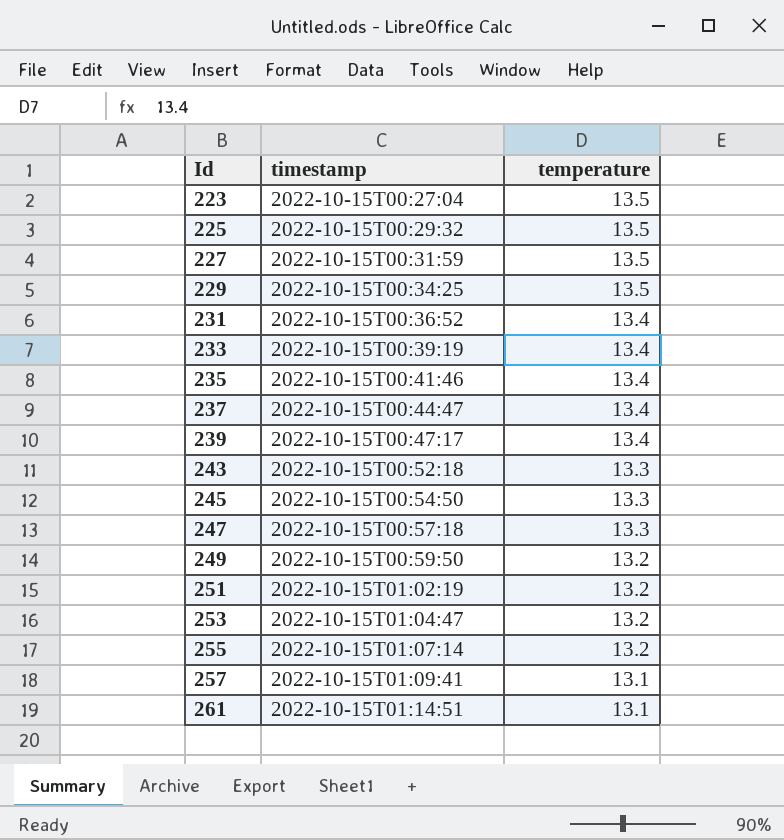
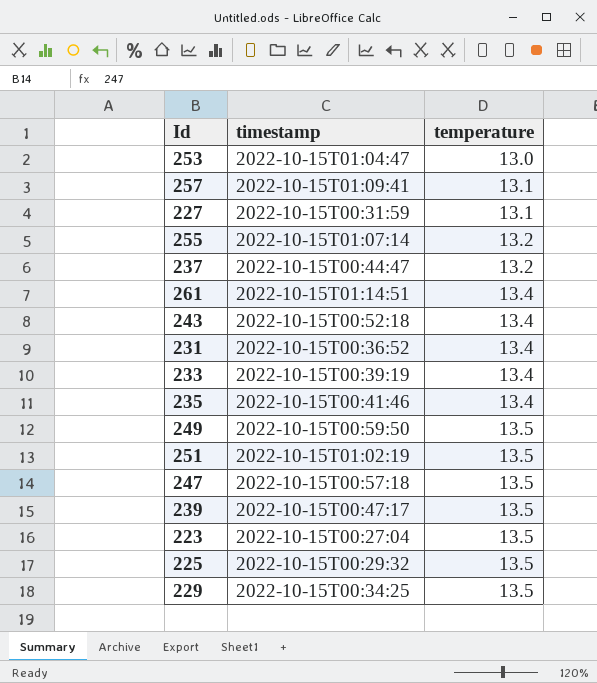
row order: Id ascending -> temperature ascending
row 245: 2022-10-15T00:54:50 | 13.3 -> none
253 | temperature: 13.2 -> 13.0
227 | temperature: 13.5 -> 13.1
237 | temperature: 13.4 -> 13.2
261 | temperature: 13.1 -> 13.4
243 | temperature: 13.3 -> 13.4
249 | temperature: 13.2 -> 13.5
251 | temperature: 13.2 -> 13.5
247 | temperature: 13.3 -> 13.5
239 | temperature: 13.4 -> 13.5

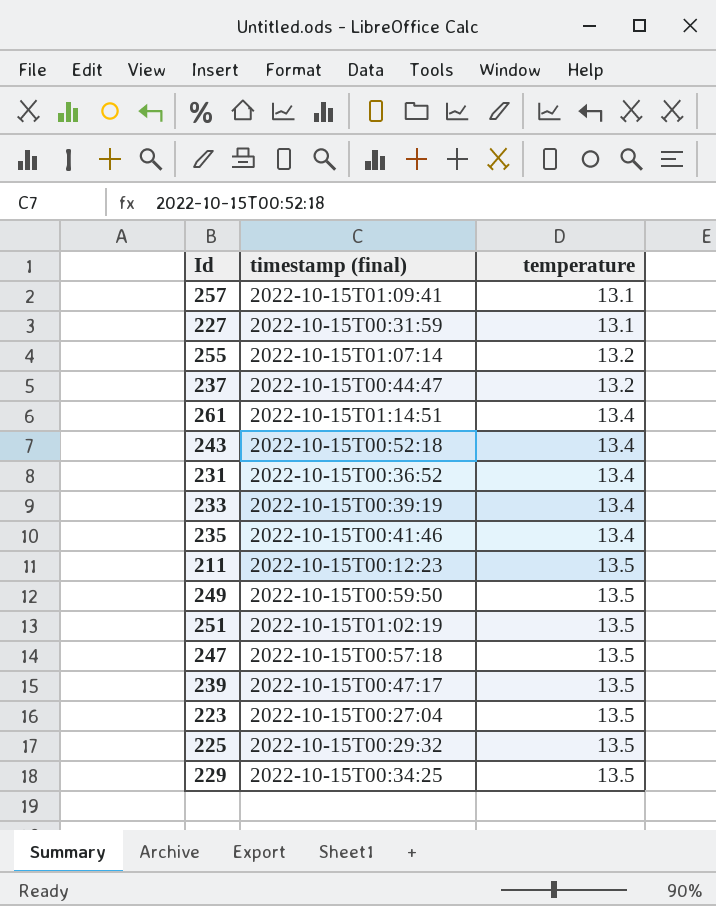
column name: timestamp -> timestamp (final)
row 253: 2022-10-15T01:04:47 | 13.0 -> none
row 211: none -> 2022-10-15T00:12:23 | 13.5

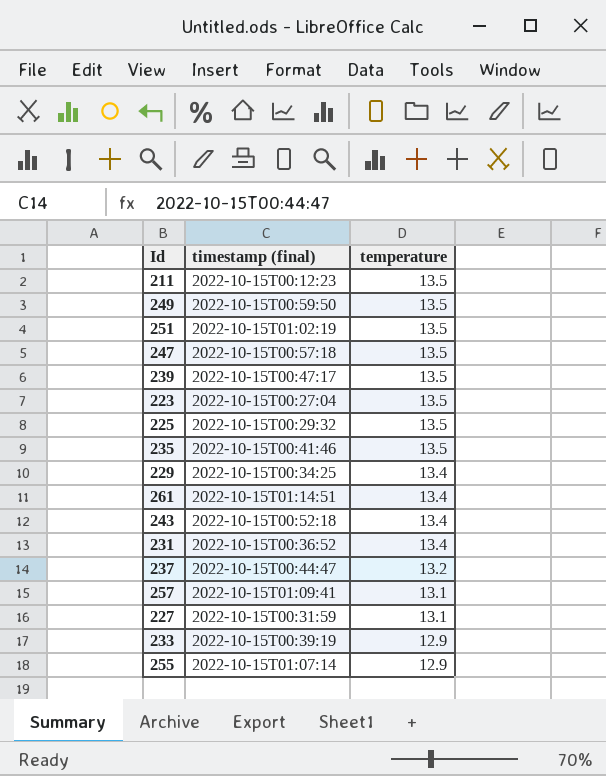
row order: temperature ascending -> temperature descending
235 | temperature: 13.4 -> 13.5
229 | temperature: 13.5 -> 13.4
233 | temperature: 13.4 -> 12.9
255 | temperature: 13.2 -> 12.9

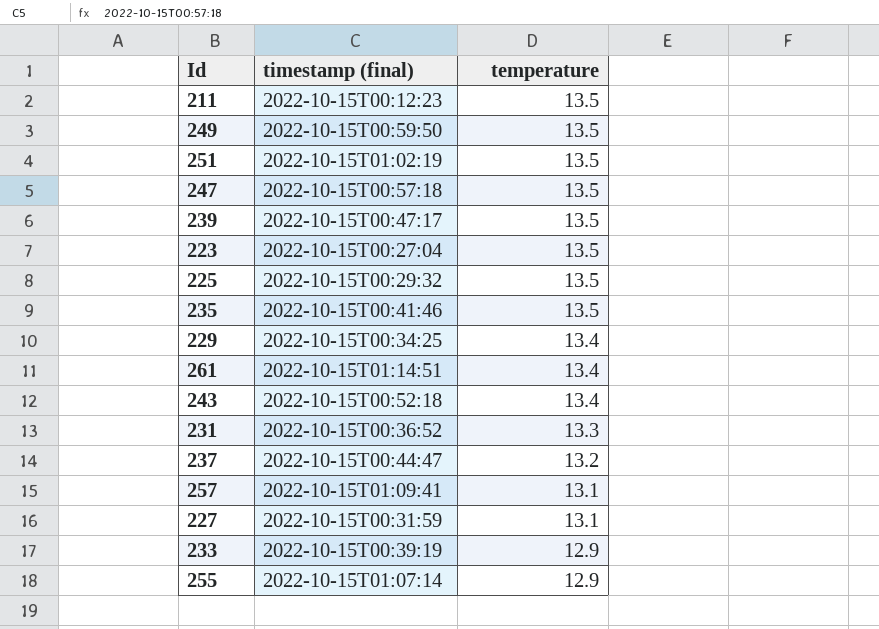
231 | temperature: 13.4 -> 13.3

